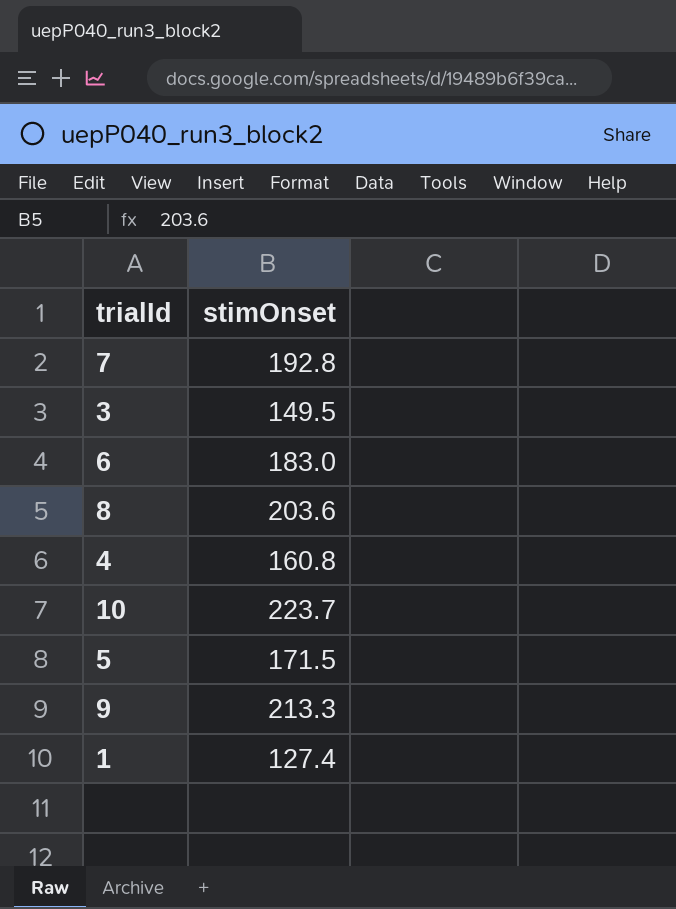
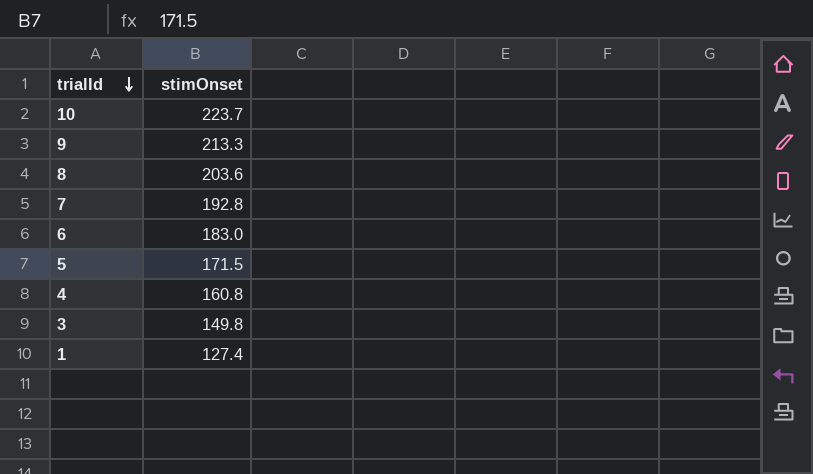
row order: none -> trialId descending
3 | stimOnset: 149.5 -> 149.8

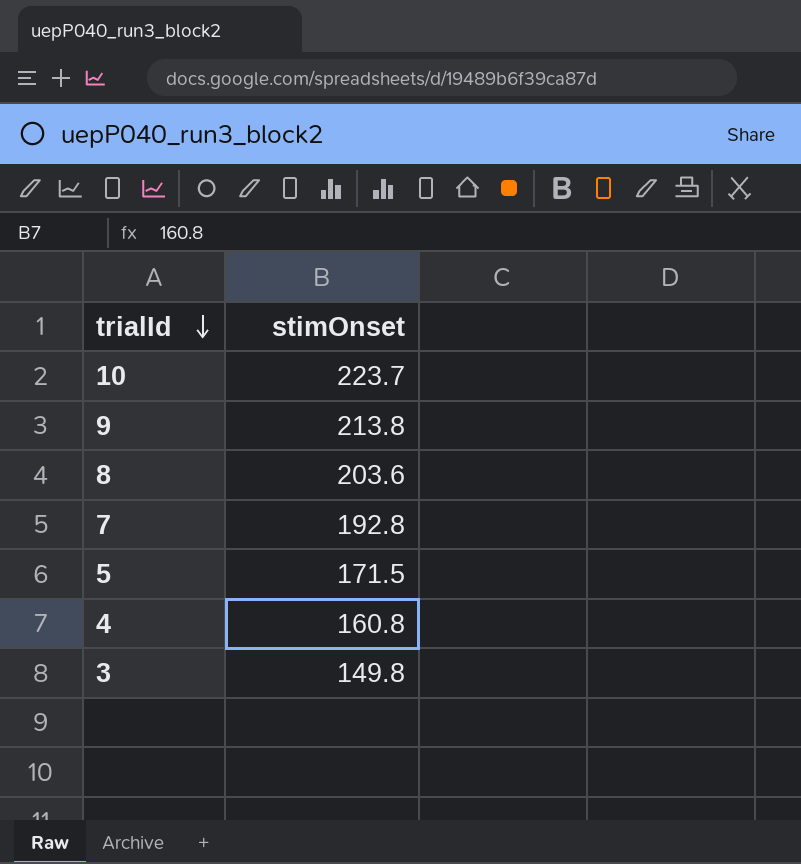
row 6: 183.0 -> none
row 1: 127.4 -> none
9 | stimOnset: 213.3 -> 213.8

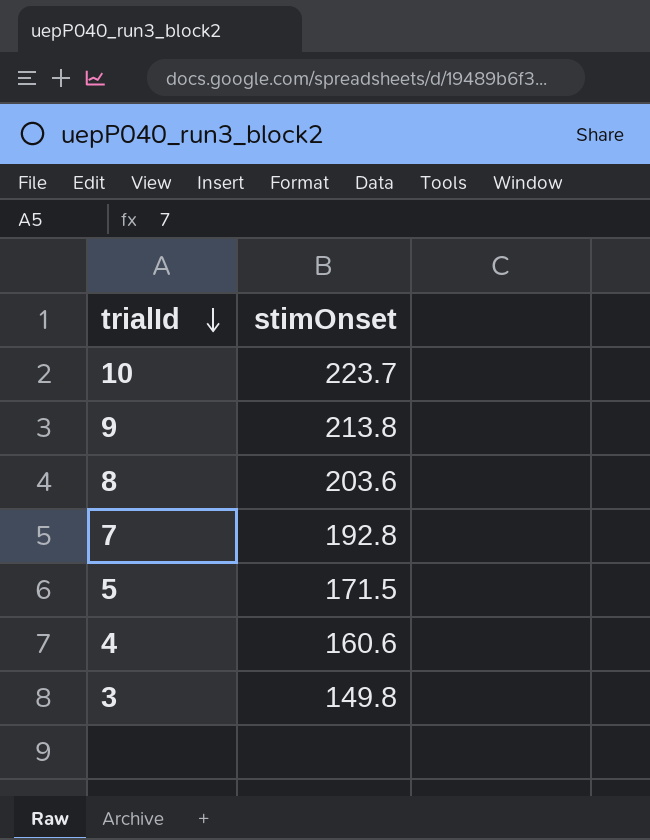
4 | stimOnset: 160.8 -> 160.6

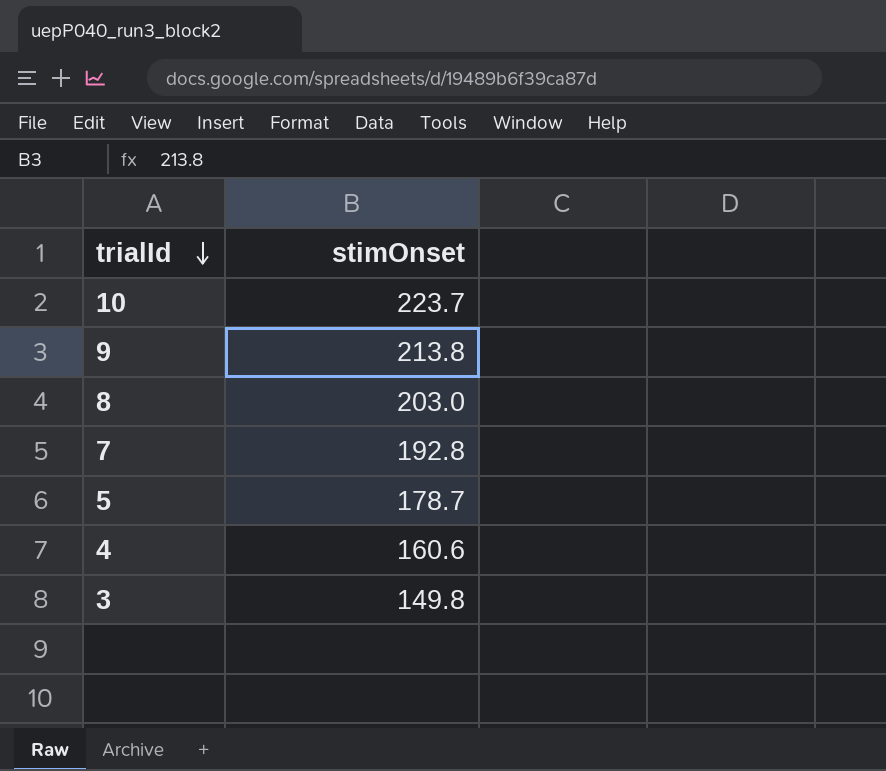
8 | stimOnset: 203.6 -> 203.0
5 | stimOnset: 171.5 -> 178.7

